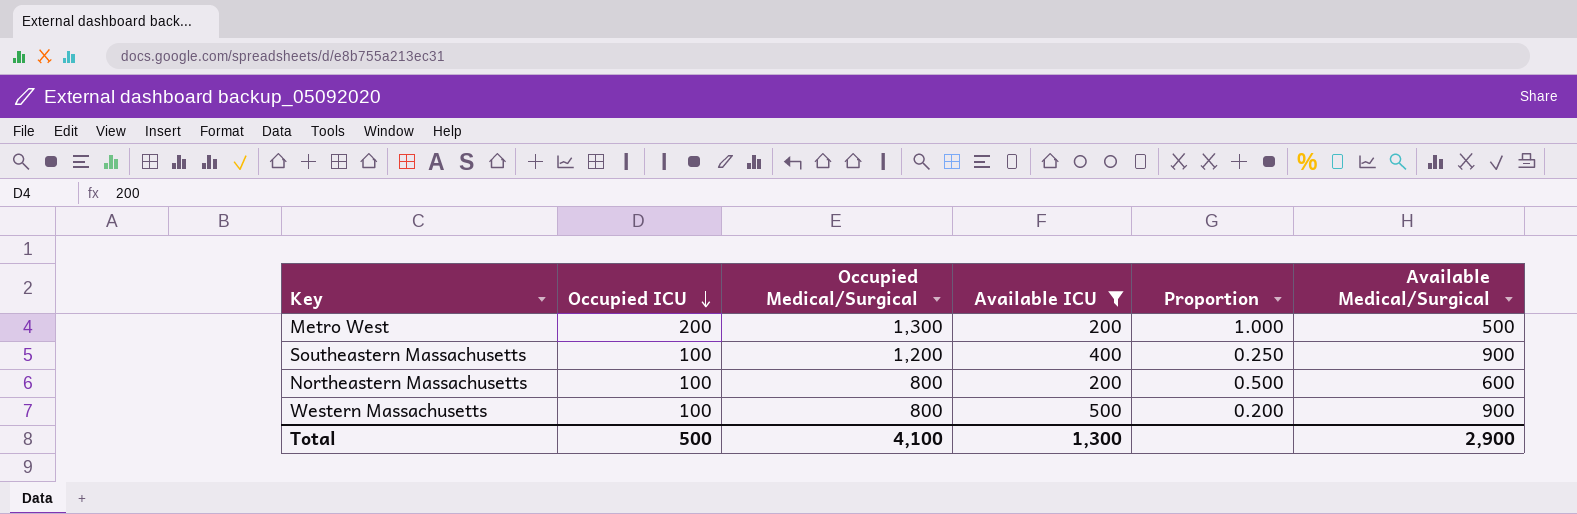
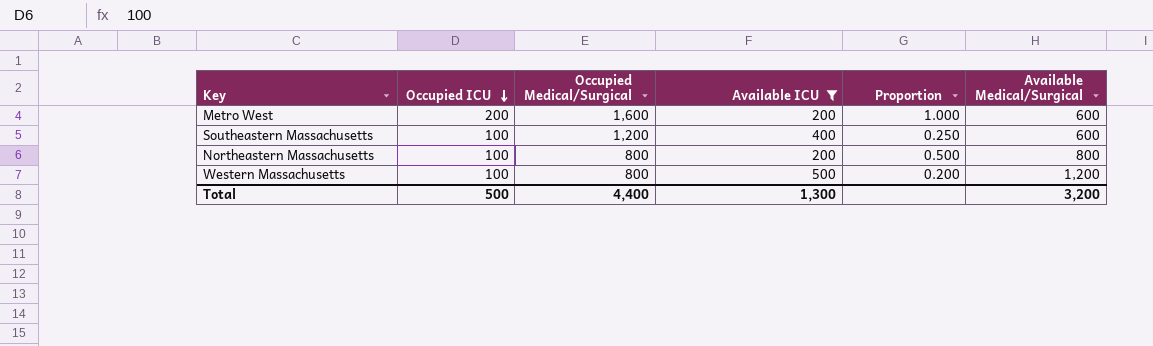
Metro West | Occupied Medical/Surgical: 1,300 -> 1,600
Metro West | Available Medical/Surgical: 500 -> 600
Southeastern Massachusetts | Available Medical/Surgical: 900 -> 600
Northeastern Massachusetts | Available Medical/Surgical: 600 -> 800
Western Massachusetts | Available Medical/Surgical: 900 -> 1,200
Total | Occupied Medical/Surgical: 4,100 -> 4,400
Total | Available Medical/Surgical: 2,900 -> 3,200

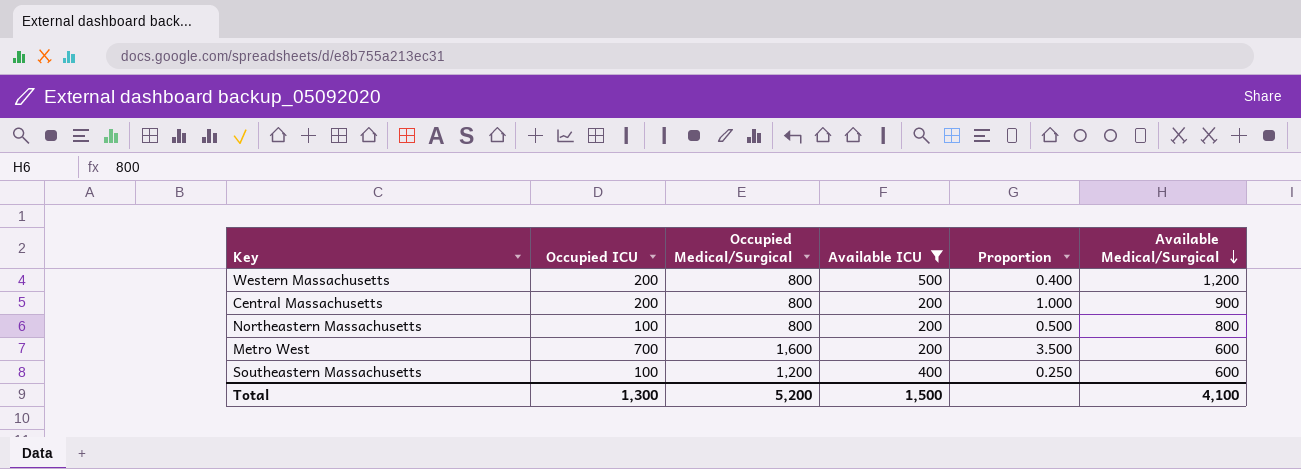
row order: Occupied ICU descending -> Available Medical/Surgical descending
Western Massachusetts | Occupied ICU: 100 -> 200
Western Massachusetts | Proportion: 0.200 -> 0.400
row Central Massachusetts: none -> 200 | 800 | 200 | 1.000 | 900
Metro West | Occupied ICU: 200 -> 700
Metro West | Proportion: 1.000 -> 3.500
Total | Occupied ICU: 500 -> 1,300
Total | Occupied Medical/Surgical: 4,400 -> 5,200
Total | Available ICU: 1,300 -> 1,500
Total | Available Medical/Surgical: 3,200 -> 4,100

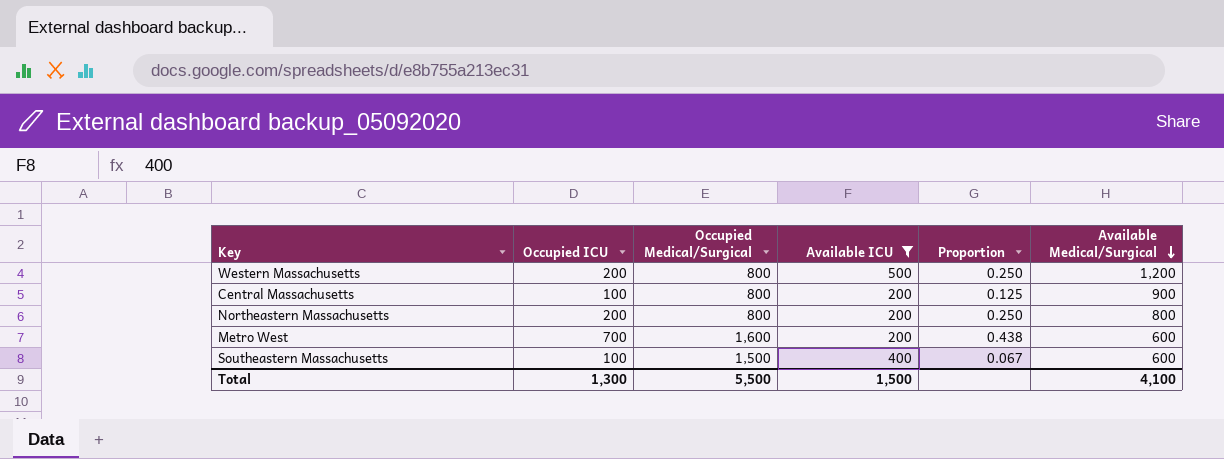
column Proportion | formula: [Occupied ICU] / [Available ICU] -> [Occupied ICU] / [Occupied Medical/Surgical]
Central Massachusetts | Occupied ICU: 200 -> 100
Northeastern Massachusetts | Occupied ICU: 100 -> 200
Southeastern Massachusetts | Occupied Medical/Surgical: 1,200 -> 1,500
Total | Occupied Medical/Surgical: 5,200 -> 5,500

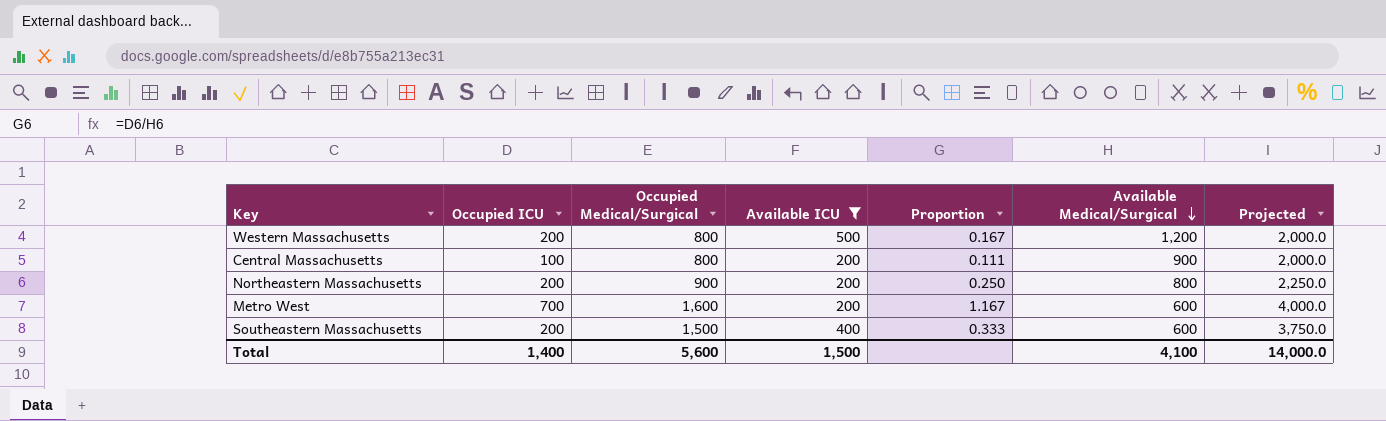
column Proportion | formula: [Occupied ICU] / [Occupied Medical/Surgical] -> [Occupied ICU] / [Available Medical/Surgical]
column Projected | formula: none -> [Occupied Medical/Surgical] * 2.5
Northeastern Massachusetts | Occupied Medical/Surgical: 800 -> 900
Southeastern Massachusetts | Occupied ICU: 100 -> 200
Total | Occupied ICU: 1,300 -> 1,400
Total | Occupied Medical/Surgical: 5,500 -> 5,600

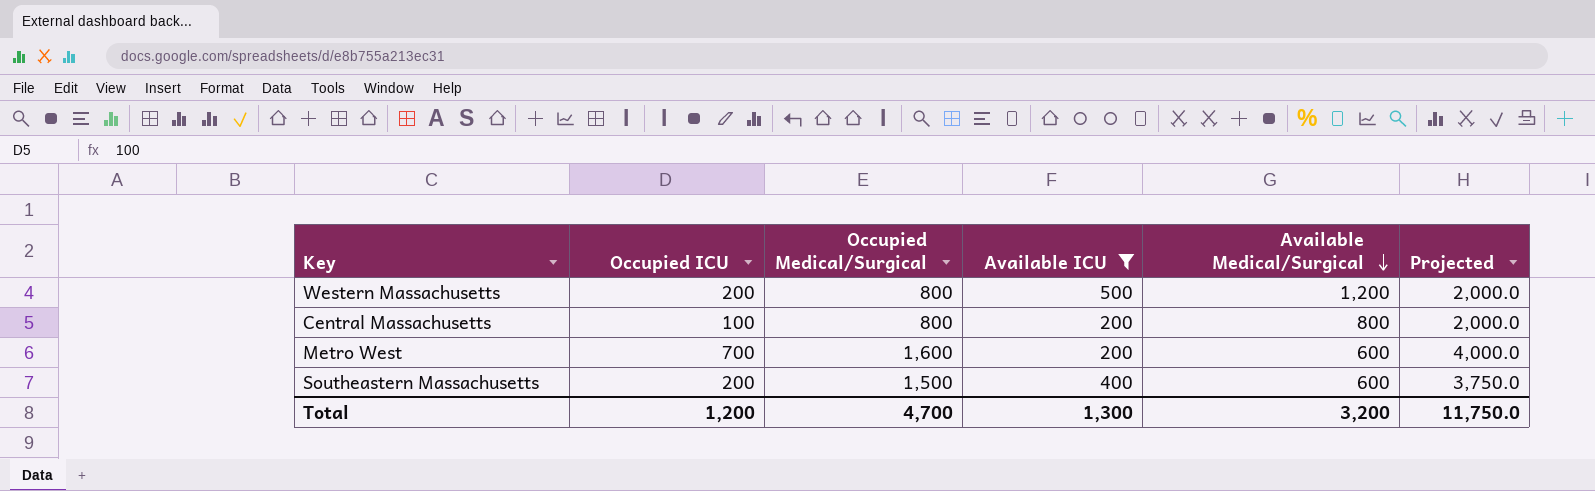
column Proportion | formula: [Occupied ICU] / [Available Medical/Surgical] -> none
row Northeastern Massachusetts: 200 | 900 | 200 | 0.250 | 800 | 2,250.0 -> none
Central Massachusetts | Available Medical/Surgical: 900 -> 800
Total | Occupied ICU: 1,400 -> 1,200
Total | Occupied Medical/Surgical: 5,600 -> 4,700
Total | Available ICU: 1,500 -> 1,300
Total | Available Medical/Surgical: 4,100 -> 3,200
Total | Projected: 14,000.0 -> 11,750.0

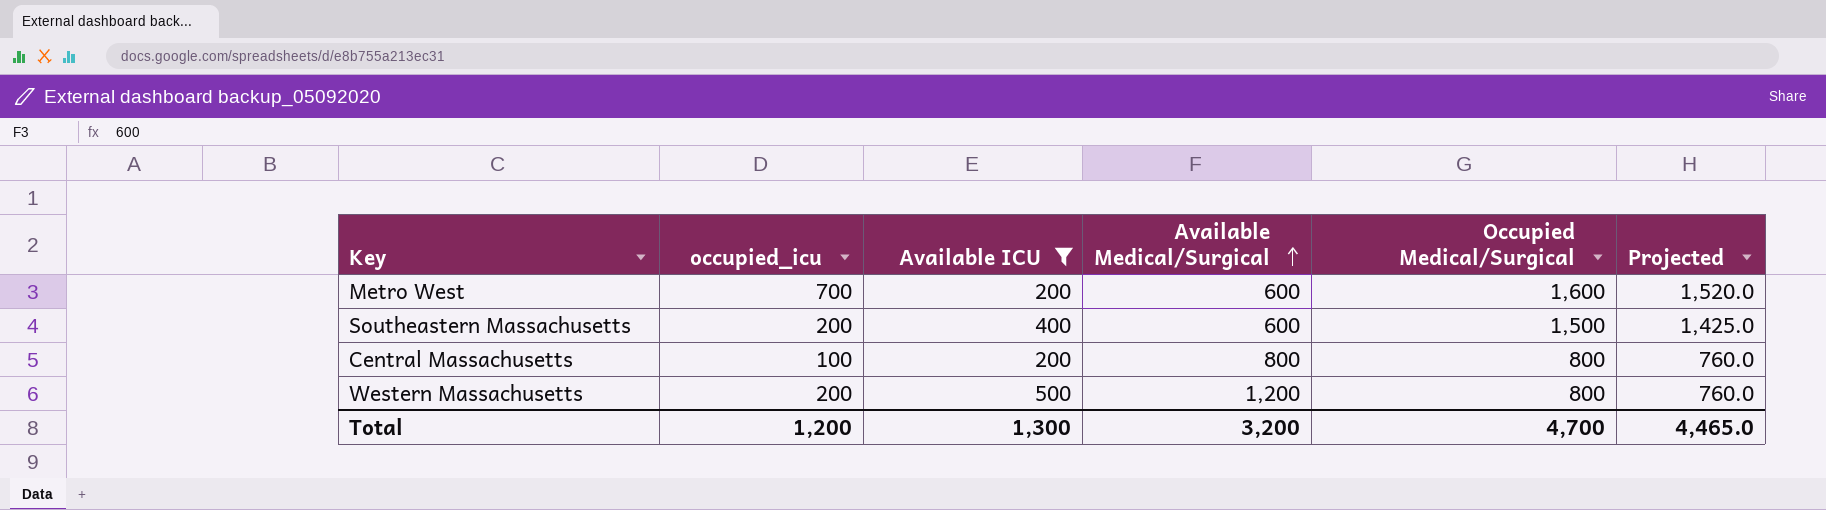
row order: Available Medical/Surgical descending -> Available Medical/Surgical ascending
column name: Occupied ICU -> occupied_icu
column Occupied Medical/Surgical | position: 3 -> 5
column Projected | formula: [Occupied Medical/Surgical] * 2.5 -> [Occupied Medical/Surgical] * 0.95
Total | Projected: 11,750.0 -> 4,465.0

